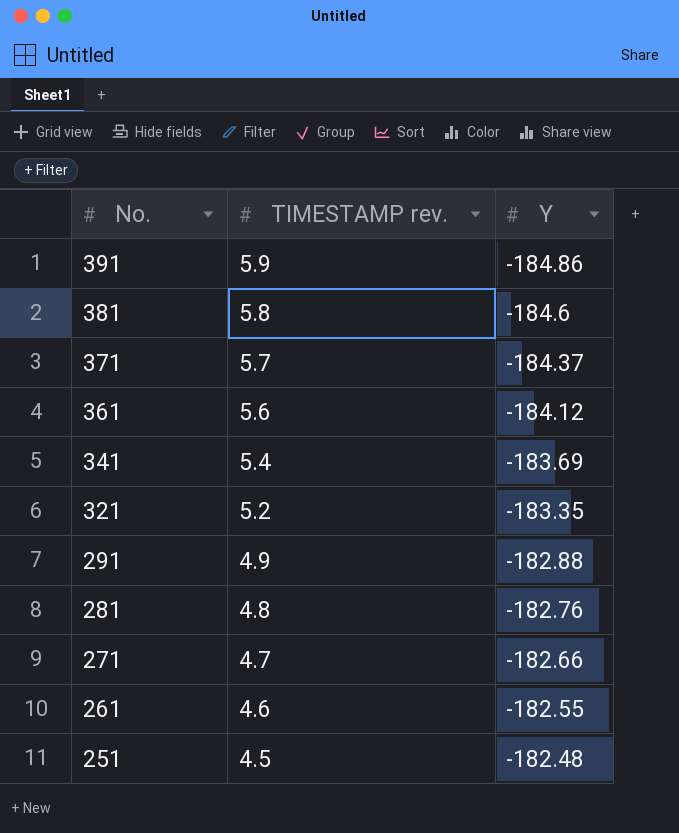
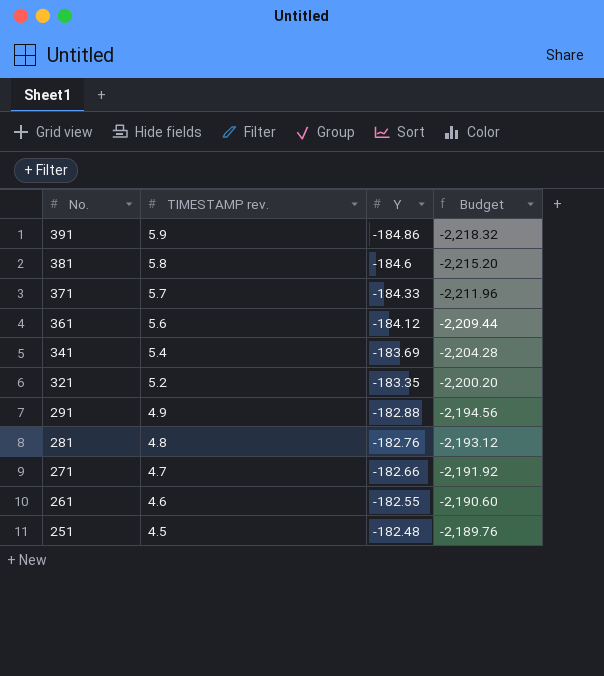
column Budget | formula: none -> [Y] * 12
371 | Y: -184.37 -> -184.33

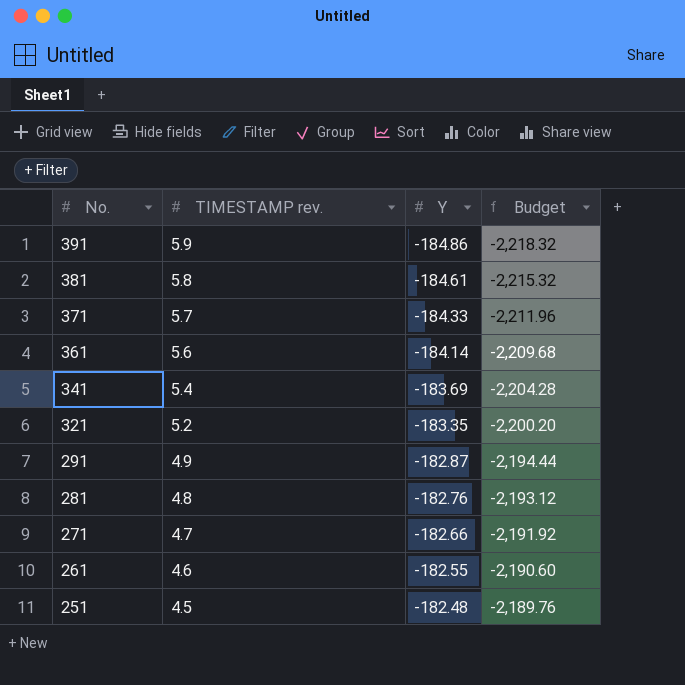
381 | Y: -184.6 -> -184.61
381 | Budget: -2,215.20 -> -2,215.32
361 | Y: -184.12 -> -184.14
361 | Budget: -2,209.44 -> -2,209.68
291 | Y: -182.88 -> -182.87
291 | Budget: -2,194.56 -> -2,194.44

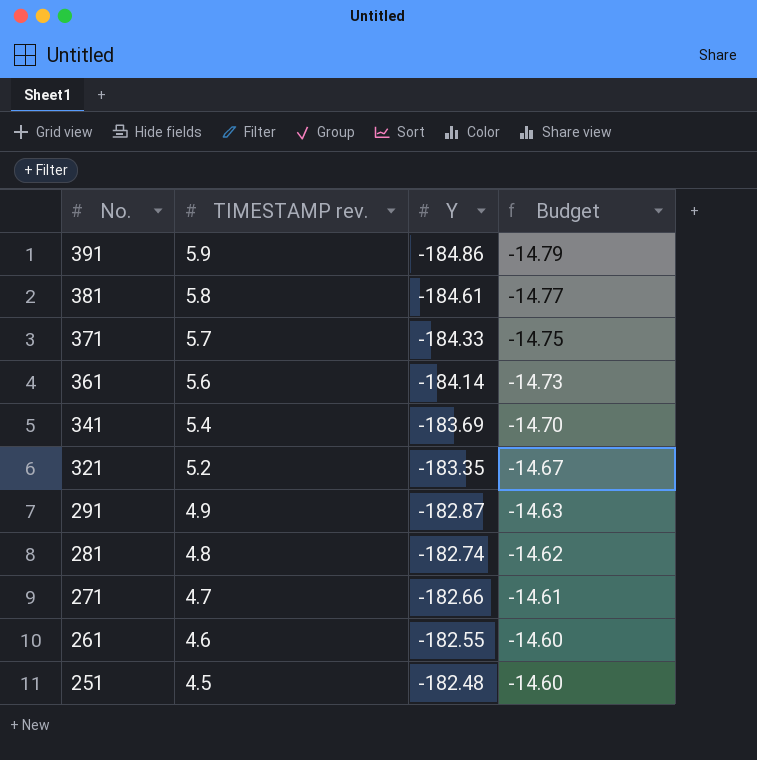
column Budget | formula: [Y] * 12 -> [Y] * 0.08
281 | Y: -182.76 -> -182.74

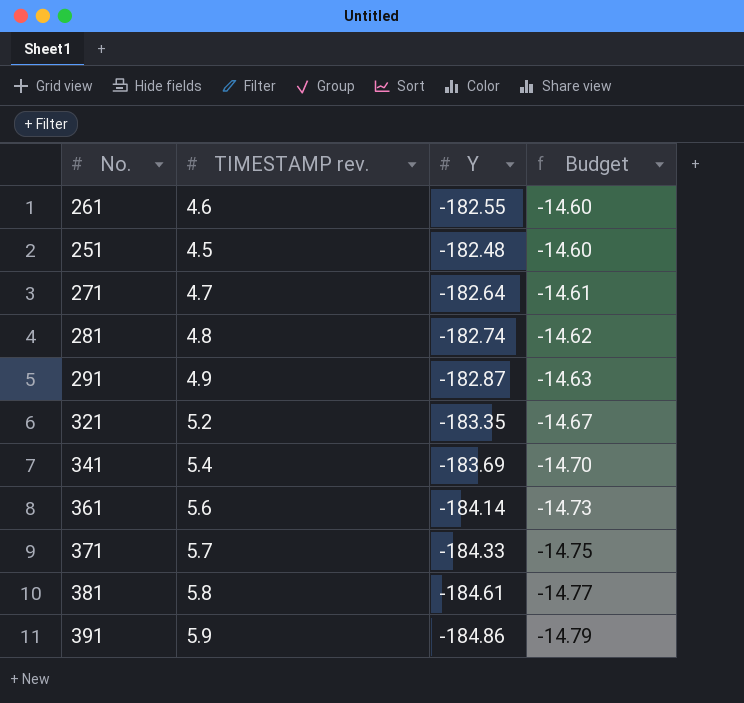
row order: No. descending -> Budget descending
271 | Y: -182.66 -> -182.64

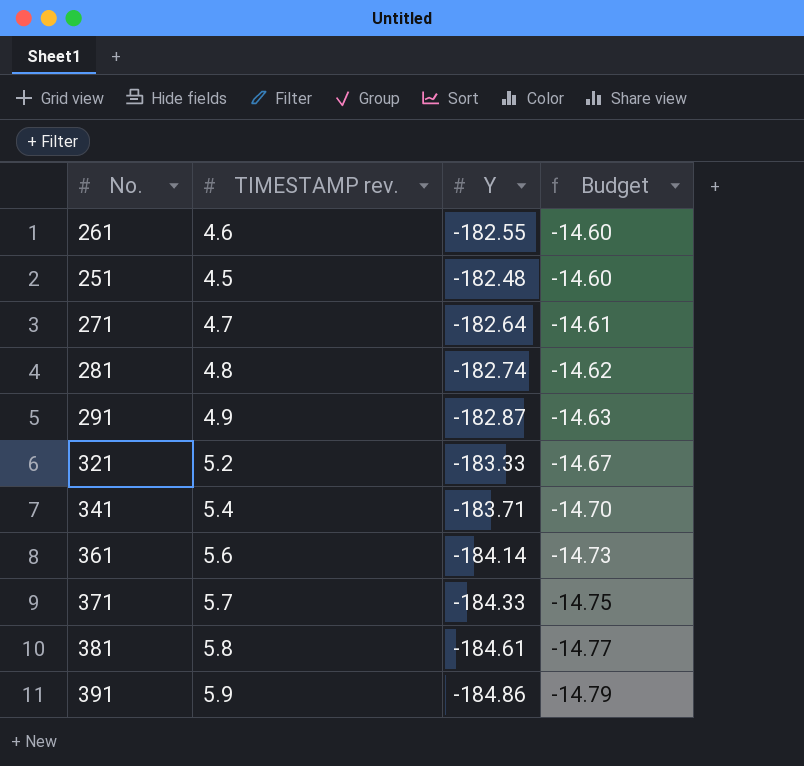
321 | Y: -183.35 -> -183.33
341 | Y: -183.69 -> -183.71

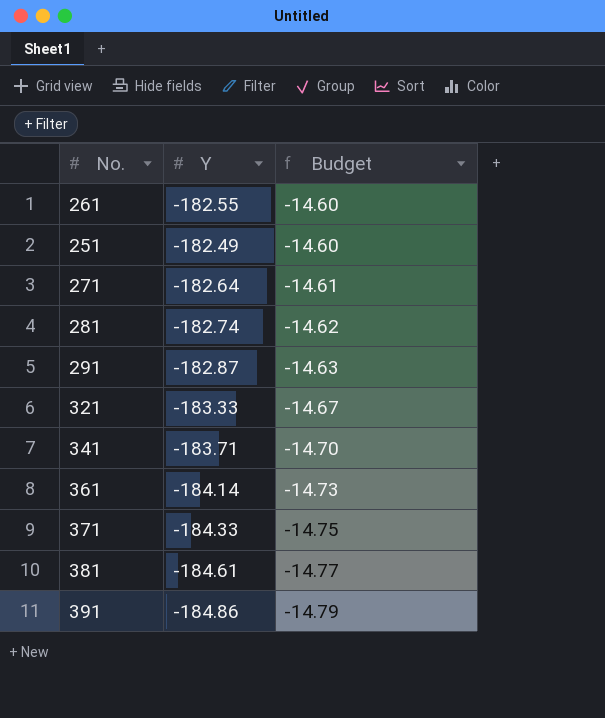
column TIMESTAMP rev. | position: 2 -> none
251 | Y: -182.48 -> -182.49

